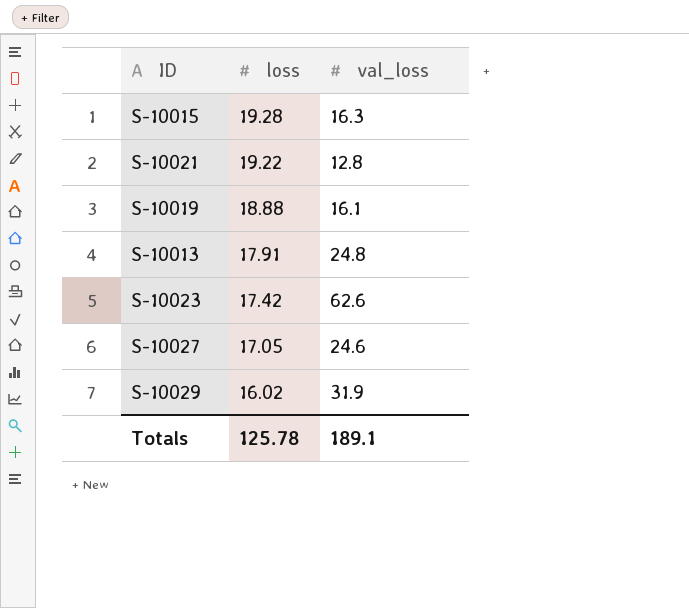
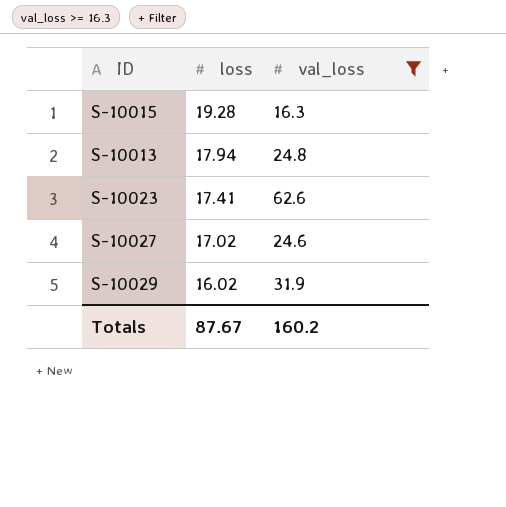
filter: none -> val_loss >= 16.3
S-10013 | loss: 17.91 -> 17.94
S-10023 | loss: 17.42 -> 17.41
S-10027 | loss: 17.05 -> 17.02
Totals | loss: 125.78 -> 87.67
Totals | val_loss: 189.1 -> 160.2

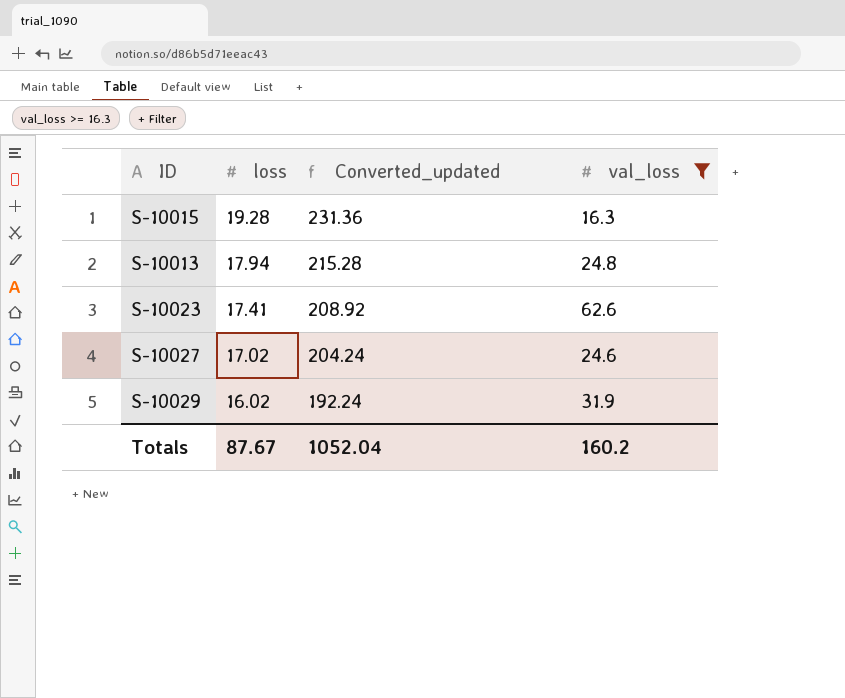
column Converted_updated | formula: none -> [loss] * 12

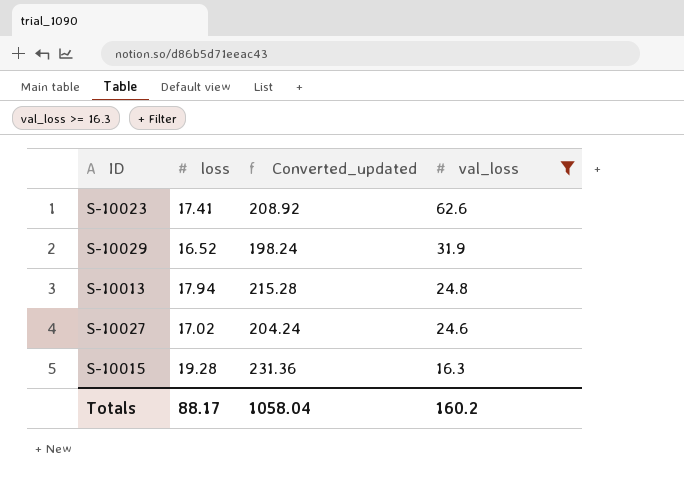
row order: loss descending -> val_loss descending
S-10029 | loss: 16.02 -> 16.52
S-10029 | Converted_updated: 192.24 -> 198.24
Totals | loss: 87.67 -> 88.17
Totals | Converted_updated: 1052.04 -> 1058.04

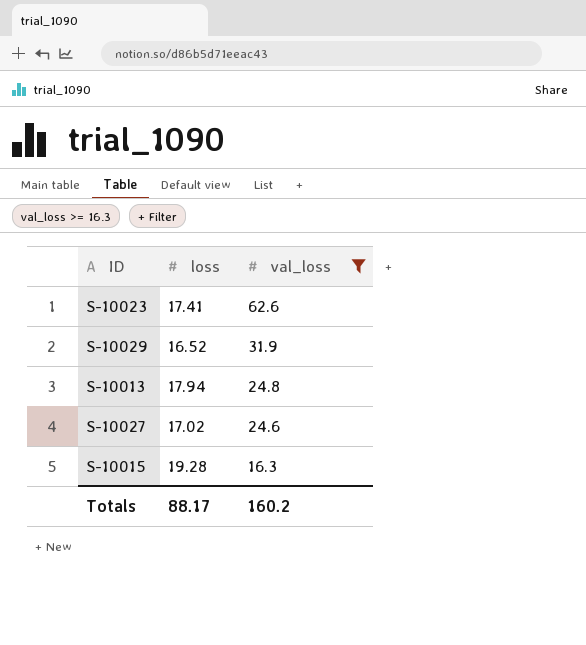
column Converted_updated | formula: [loss] * 12 -> none

